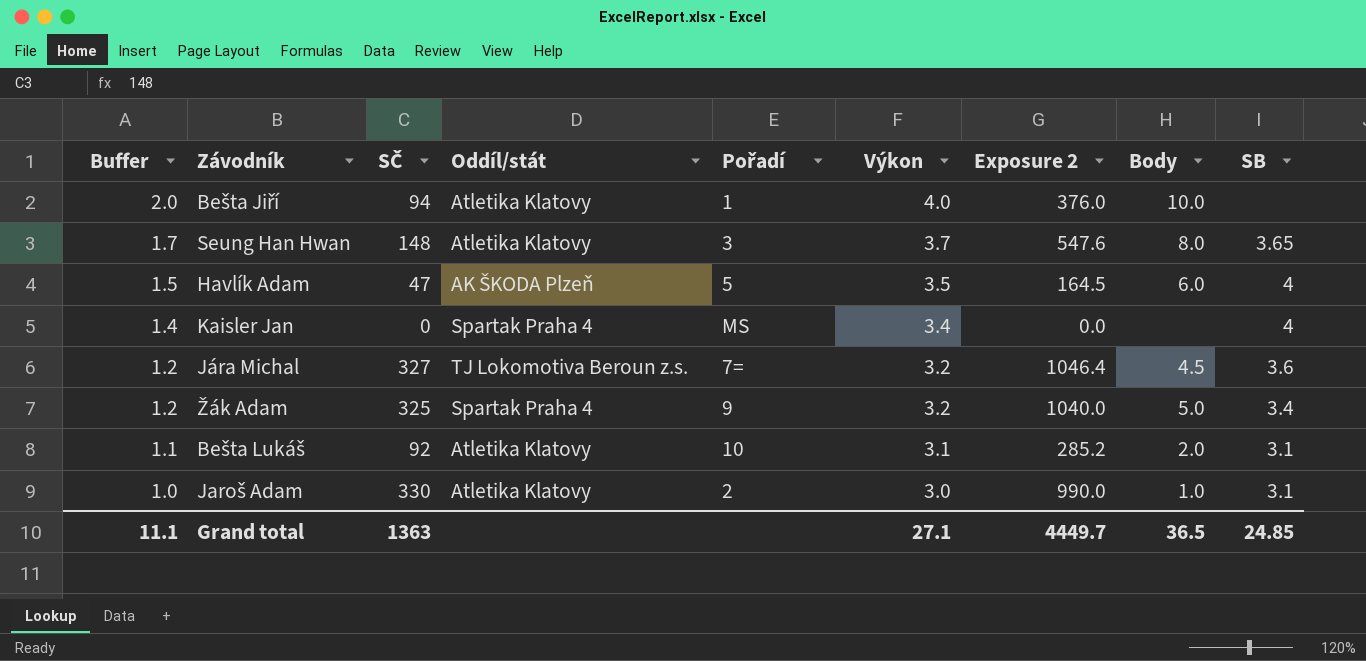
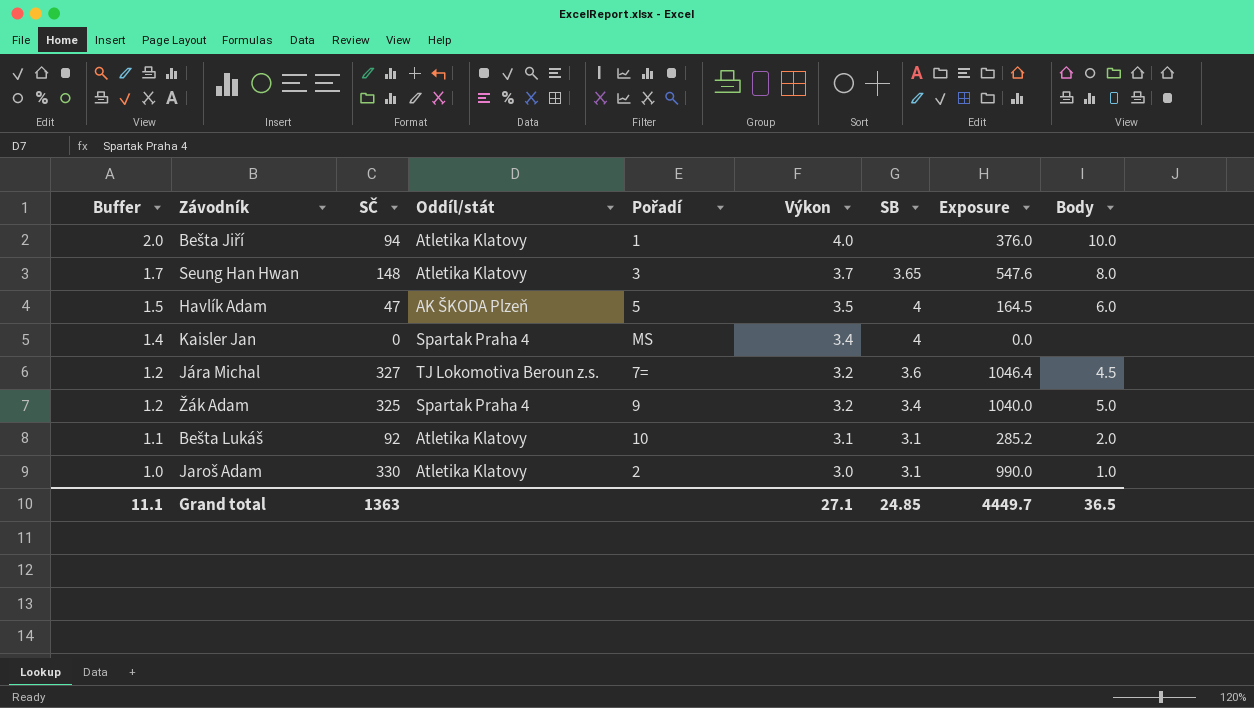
column SB | position: 9 -> 7
column name: Exposure 2 -> Exposure

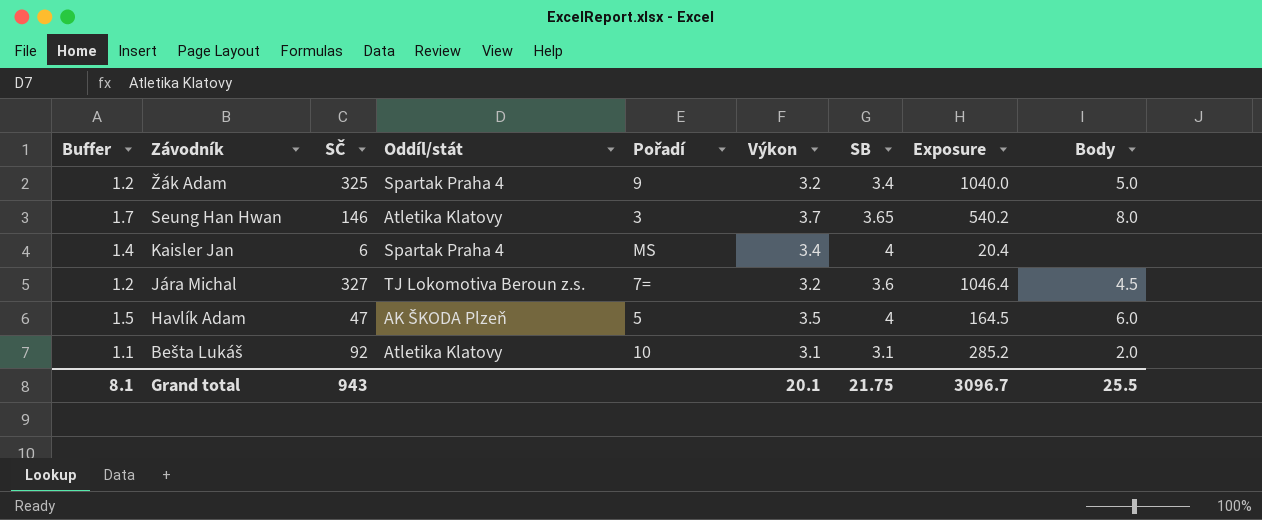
row order: Buffer descending -> Závodník descending
row Bešta Jiří: 2.0 | 94 | Atletika Klatovy | 1 | 4.0 | none | 376.0 | 10.0 -> none
row Jaroš Adam: 1.0 | 330 | Atletika Klatovy | 2 | 3.0 | 3.1 | 990.0 | 1.0 -> none
Seung Han Hwan | SČ: 148 -> 146
Seung Han Hwan | Exposure: 547.6 -> 540.2
Kaisler Jan | SČ: 0 -> 6
Kaisler Jan | Exposure: 0.0 -> 20.4
Grand total | Buffer: 11.1 -> 8.1
Grand total | SČ: 1363 -> 943
Grand total | Výkon: 27.1 -> 20.1
Grand total | SB: 24.85 -> 21.75
Grand total | Exposure: 4449.7 -> 3096.7
Grand total | Body: 36.5 -> 25.5

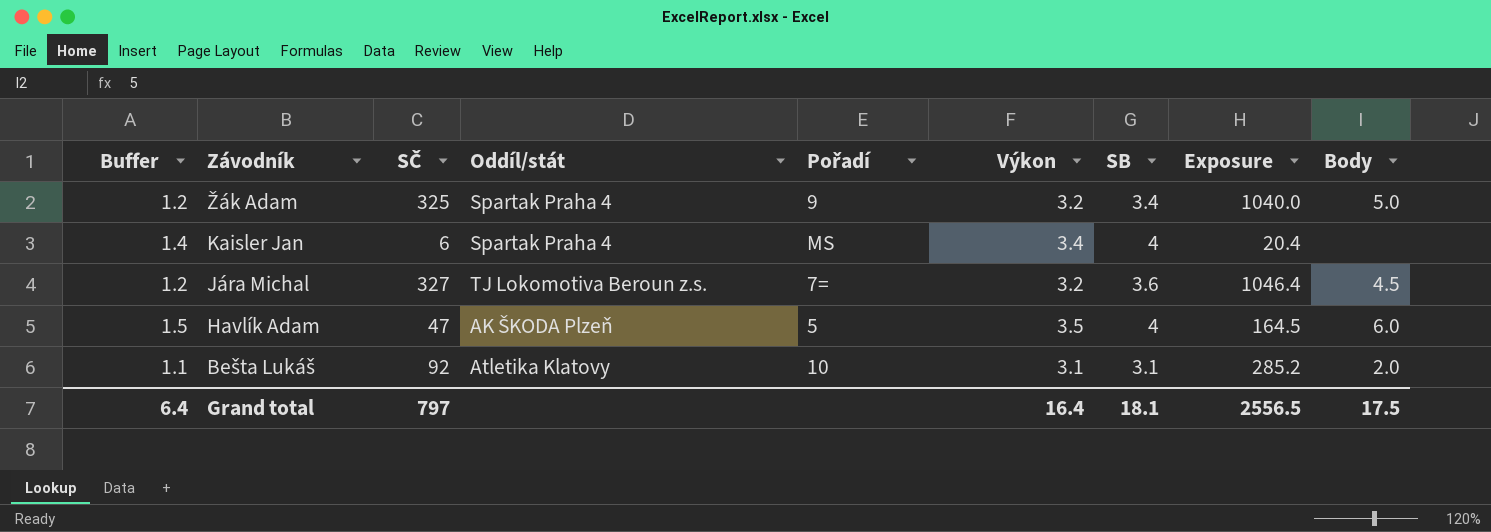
row Seung Han Hwan: 1.7 | 146 | Atletika Klatovy | 3 | 3.7 | 3.65 | 540.2 | 8.0 -> none
Grand total | Buffer: 8.1 -> 6.4
Grand total | SČ: 943 -> 797
Grand total | Výkon: 20.1 -> 16.4
Grand total | SB: 21.75 -> 18.1
Grand total | Exposure: 3096.7 -> 2556.5
Grand total | Body: 25.5 -> 17.5

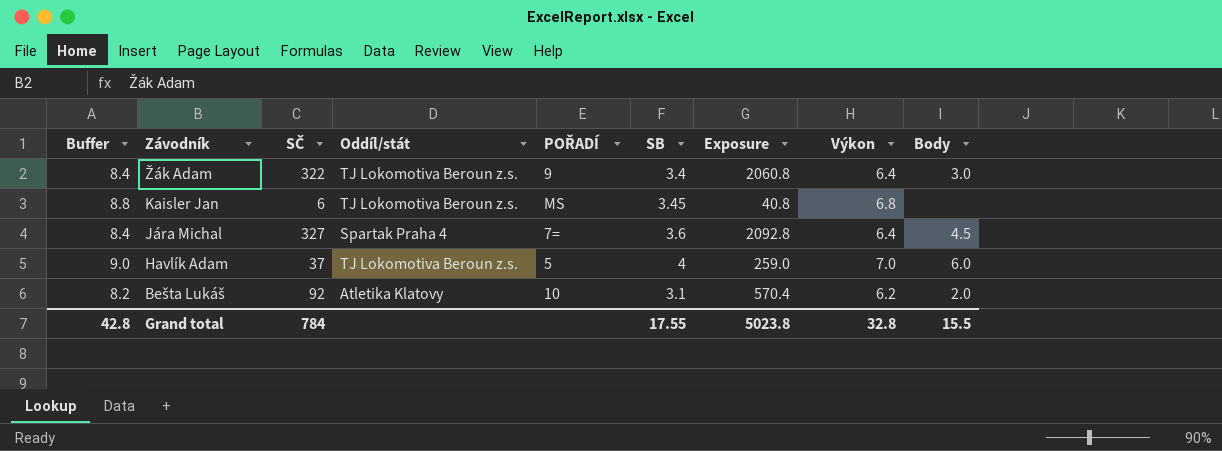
column Buffer | formula: [Výkon] - 2 -> [Výkon] + 2
column name: Pořadí -> POŘADÍ
column Výkon | position: 6 -> 8
Žák Adam | SČ: 325 -> 322
Žák Adam | Oddíl/stát: Spartak Praha 4 -> TJ Lokomotiva Beroun z.s.
Žák Adam | Exposure: 1040.0 -> 2060.8
Žák Adam | Výkon: 3.2 -> 6.4
Žák Adam | Body: 5.0 -> 3.0
Kaisler Jan | Oddíl/stát: Spartak Praha 4 -> TJ Lokomotiva Beroun z.s.
Kaisler Jan | SB: 4 -> 3.45
Kaisler Jan | Exposure: 20.4 -> 40.8
Kaisler Jan | Výkon: 3.4 -> 6.8
Jára Michal | Oddíl/stát: TJ Lokomotiva Beroun z.s. -> Spartak Praha 4
Jára Michal | Exposure: 1046.4 -> 2092.8
Jára Michal | Výkon: 3.2 -> 6.4
Havlík Adam | SČ: 47 -> 37
Havlík Adam | Oddíl/stát: AK ŠKODA Plzeň -> TJ Lokomotiva Beroun z.s.
Havlík Adam | Exposure: 164.5 -> 259.0
Havlík Adam | Výkon: 3.5 -> 7.0
Bešta Lukáš | Exposure: 285.2 -> 570.4
Bešta Lukáš | Výkon: 3.1 -> 6.2
Grand total | Buffer: 6.4 -> 42.8
Grand total | SČ: 797 -> 784
Grand total | SB: 18.1 -> 17.55
Grand total | Exposure: 2556.5 -> 5023.8
Grand total | Výkon: 16.4 -> 32.8
Grand total | Body: 17.5 -> 15.5

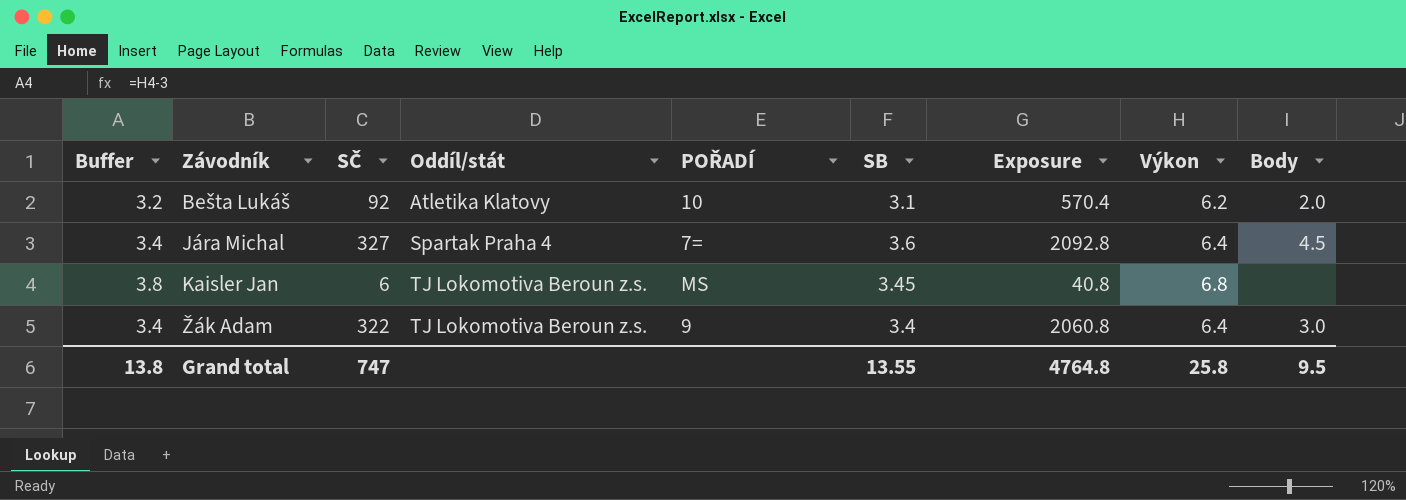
row order: Závodník descending -> Závodník ascending
column Buffer | formula: [Výkon] + 2 -> [Výkon] - 3
row Havlík Adam: 9.0 | 37 | TJ Lokomotiva Beroun z.s. | 5 | 4 | 259.0 | 7.0 | 6.0 -> none
Grand total | Buffer: 42.8 -> 13.8
Grand total | SČ: 784 -> 747
Grand total | SB: 17.55 -> 13.55
Grand total | Exposure: 5023.8 -> 4764.8
Grand total | Výkon: 32.8 -> 25.8
Grand total | Body: 15.5 -> 9.5

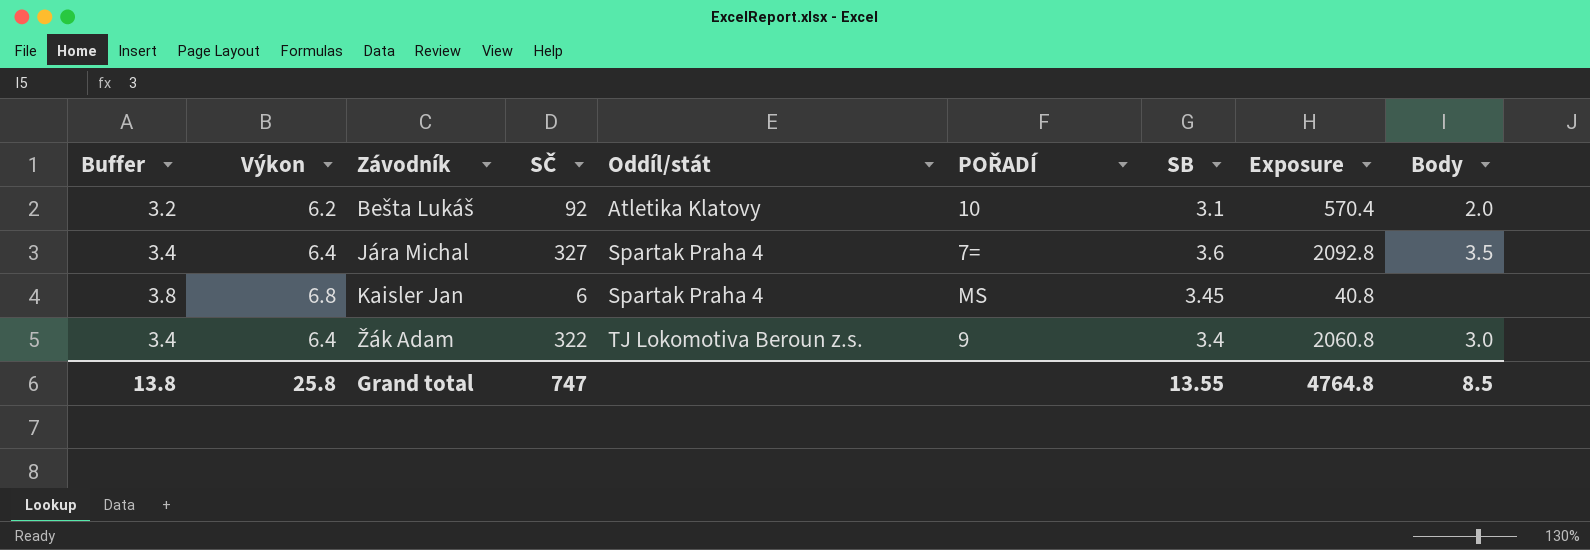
column Výkon | position: 8 -> 2
Jára Michal | Body: 4.5 -> 3.5
Kaisler Jan | Oddíl/stát: TJ Lokomotiva Beroun z.s. -> Spartak Praha 4
Grand total | Body: 9.5 -> 8.5

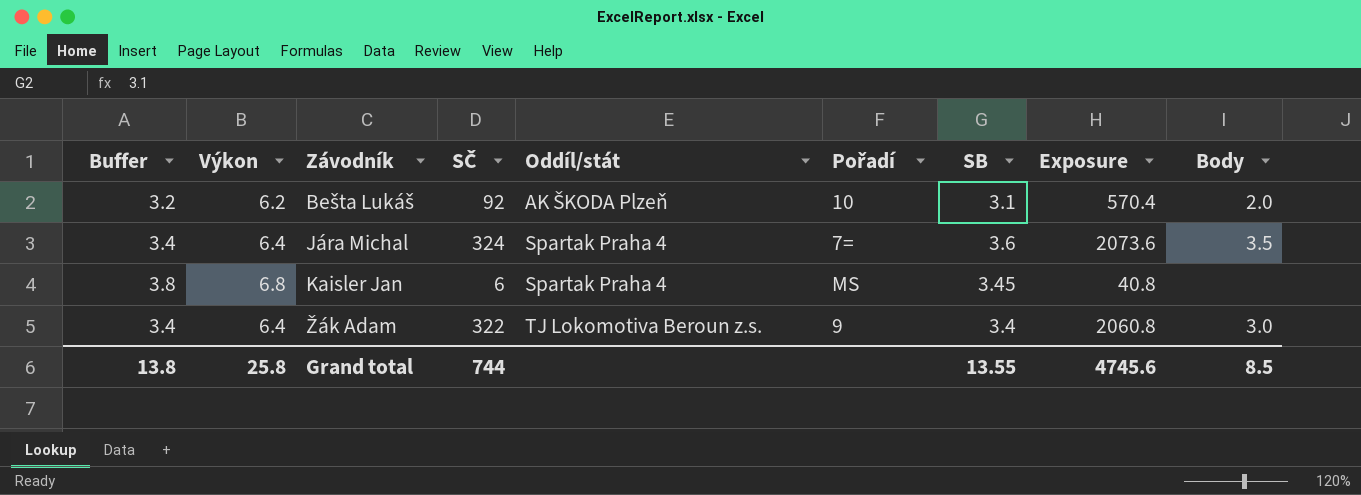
column name: POŘADÍ -> Pořadí
Bešta Lukáš | Oddíl/stát: Atletika Klatovy -> AK ŠKODA Plzeň
Jára Michal | SČ: 327 -> 324
Jára Michal | Exposure: 2092.8 -> 2073.6
Grand total | SČ: 747 -> 744
Grand total | Exposure: 4764.8 -> 4745.6

